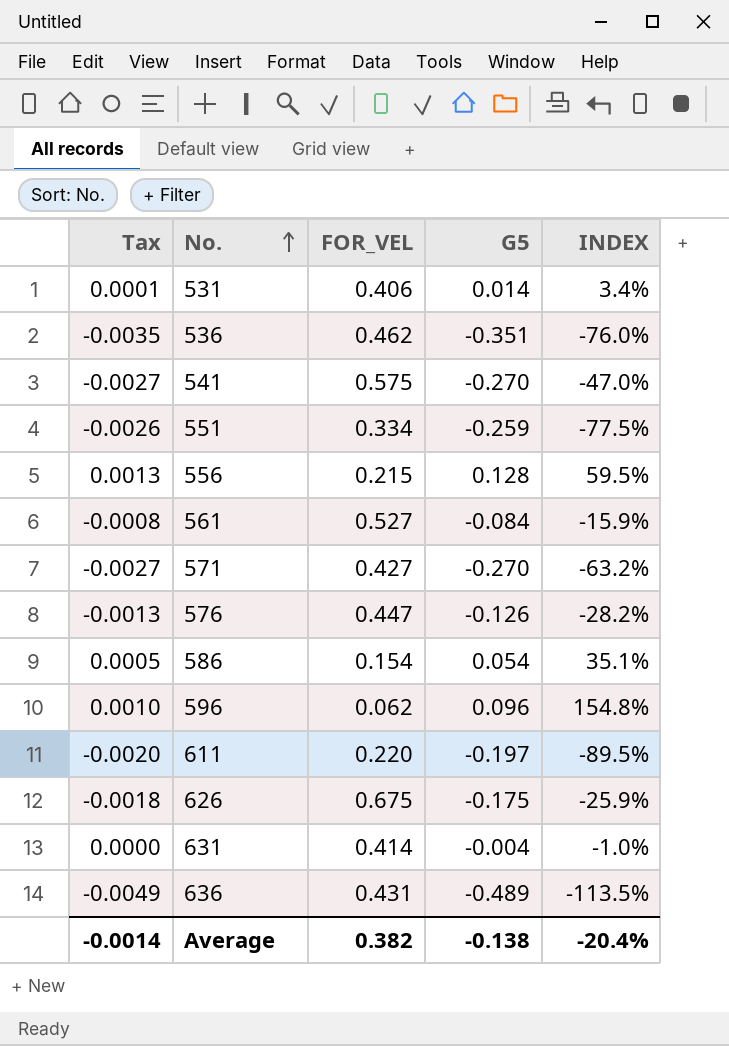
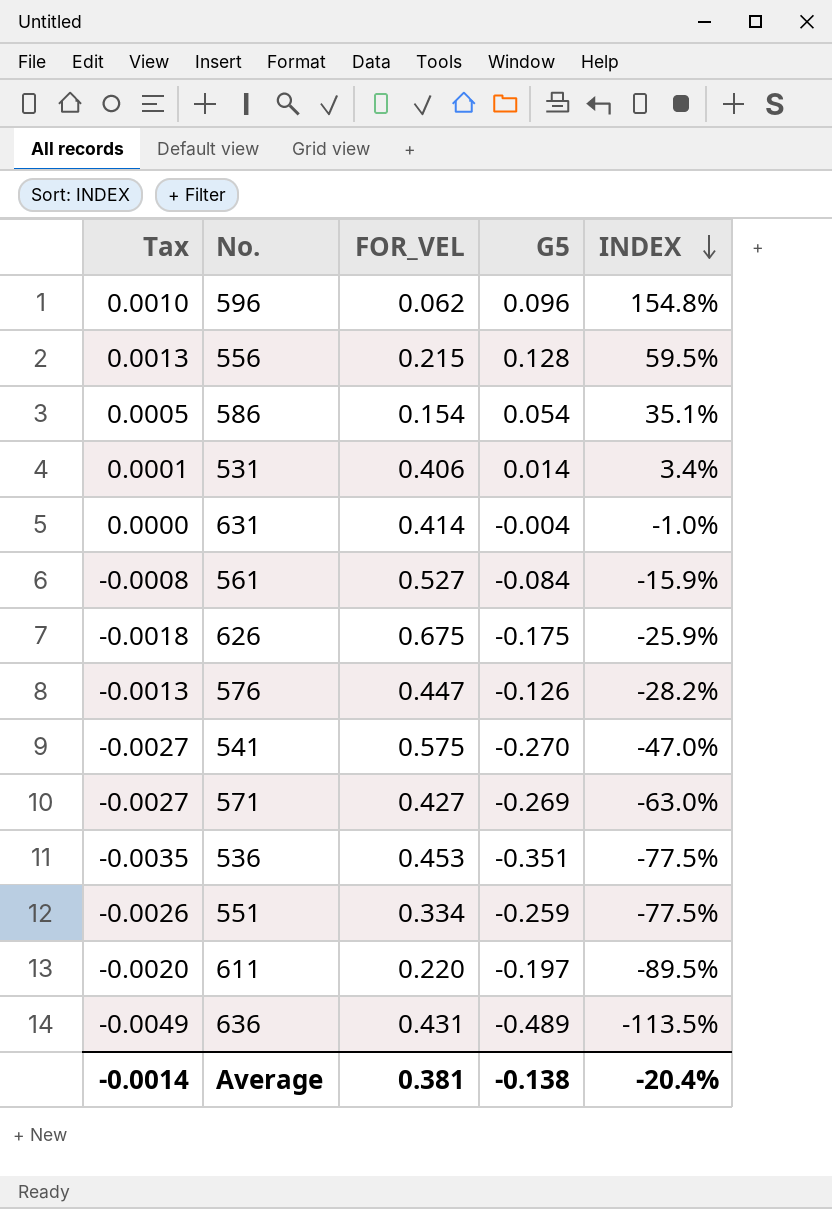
row order: No. ascending -> INDEX descending
571 | G5: -0.270 -> -0.269
571 | INDEX: -63.2% -> -63.0%
536 | FOR_VEL: 0.462 -> 0.453
536 | INDEX: -76.0% -> -77.5%
Average | FOR_VEL: 0.382 -> 0.381

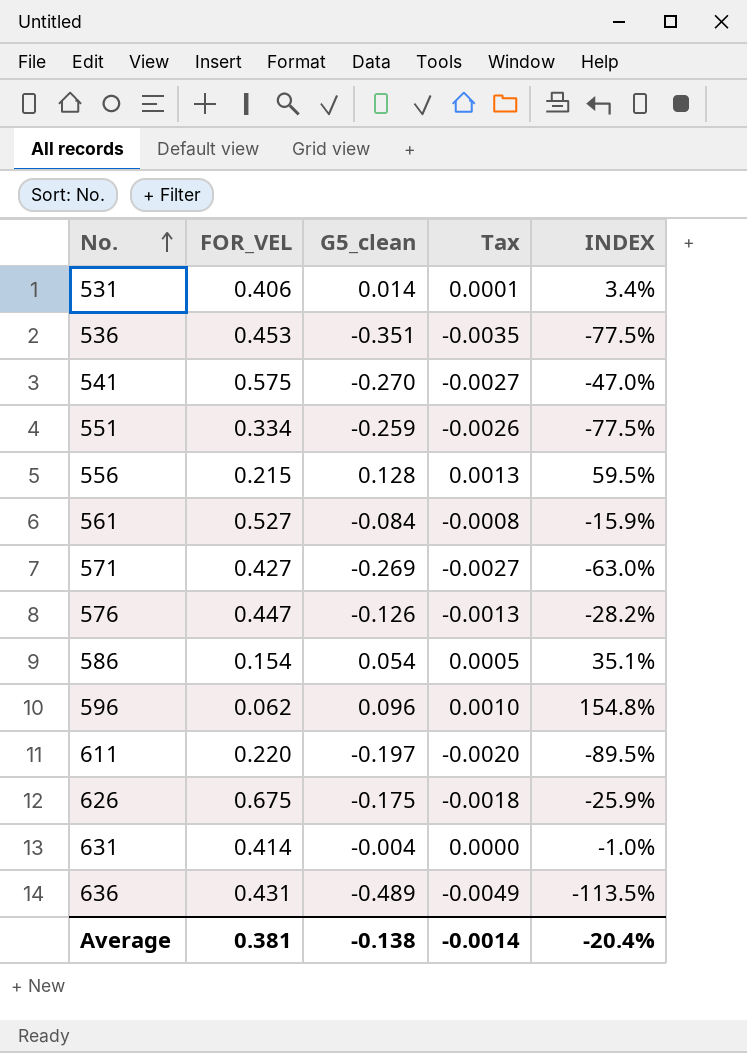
row order: INDEX descending -> No. ascending
column name: G5 -> G5_clean
column Tax | position: 1 -> 4

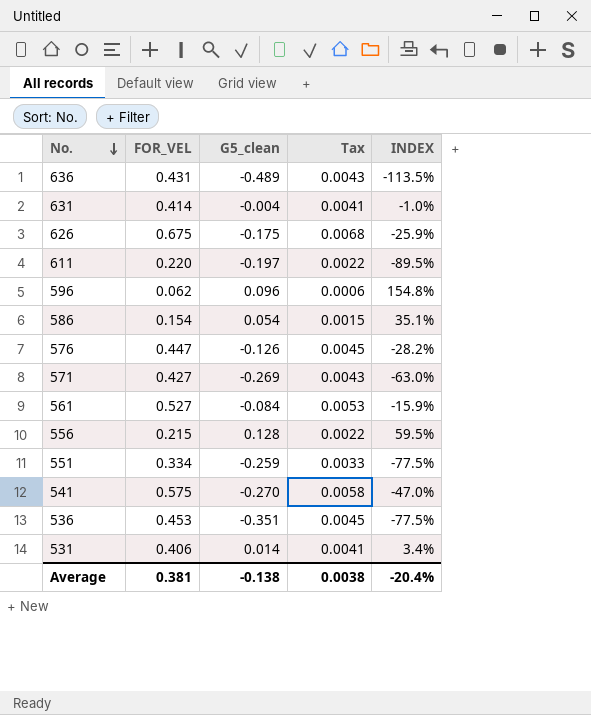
row order: No. ascending -> No. descending
column Tax | formula: [G5_clean] * 0.01 -> [FOR_VEL] * 0.01
Average | Tax: -0.0014 -> 0.0038

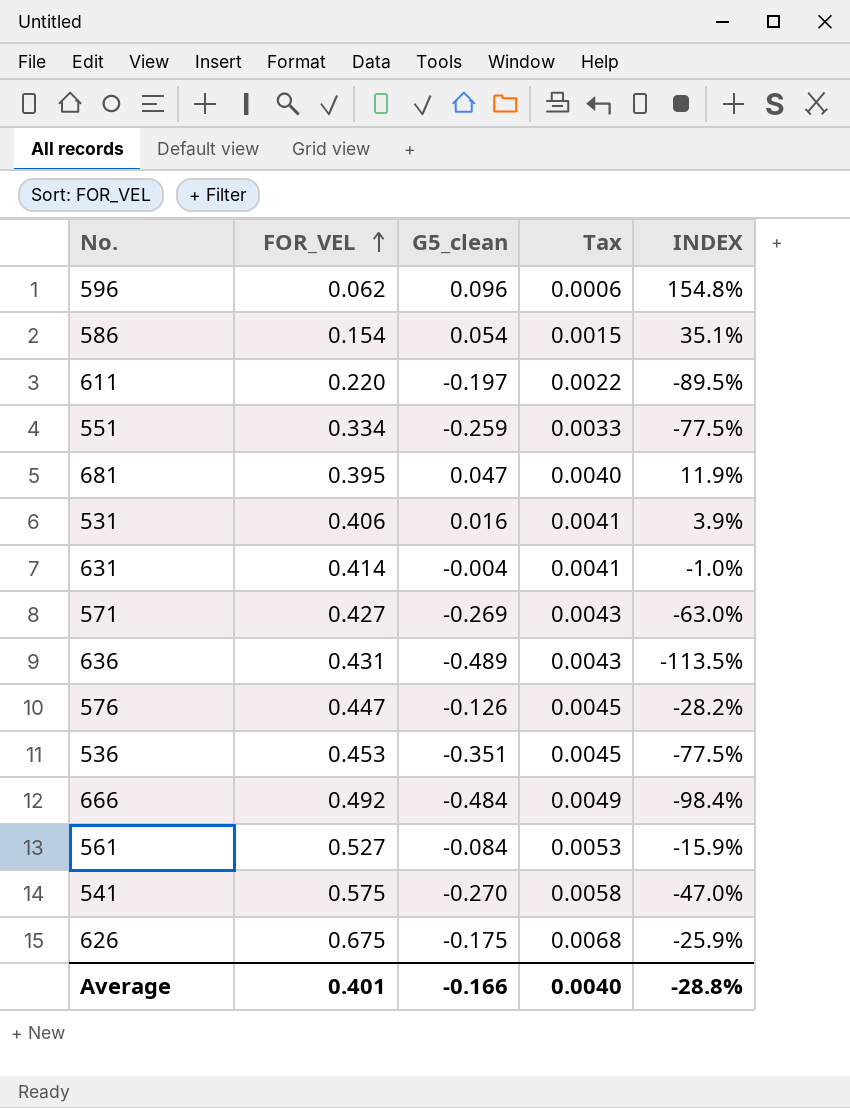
row order: No. descending -> FOR_VEL ascending
row 556: 0.215 | 0.128 | 0.0022 | 59.5% -> none
row 681: none -> 0.395 | 0.047 | 0.0040 | 11.9%
531 | G5_clean: 0.014 -> 0.016
531 | INDEX: 3.4% -> 3.9%
row 666: none -> 0.492 | -0.484 | 0.0049 | -98.4%
Average | FOR_VEL: 0.381 -> 0.401
Average | G5_clean: -0.138 -> -0.166
Average | Tax: 0.0038 -> 0.0040
Average | INDEX: -20.4% -> -28.8%

